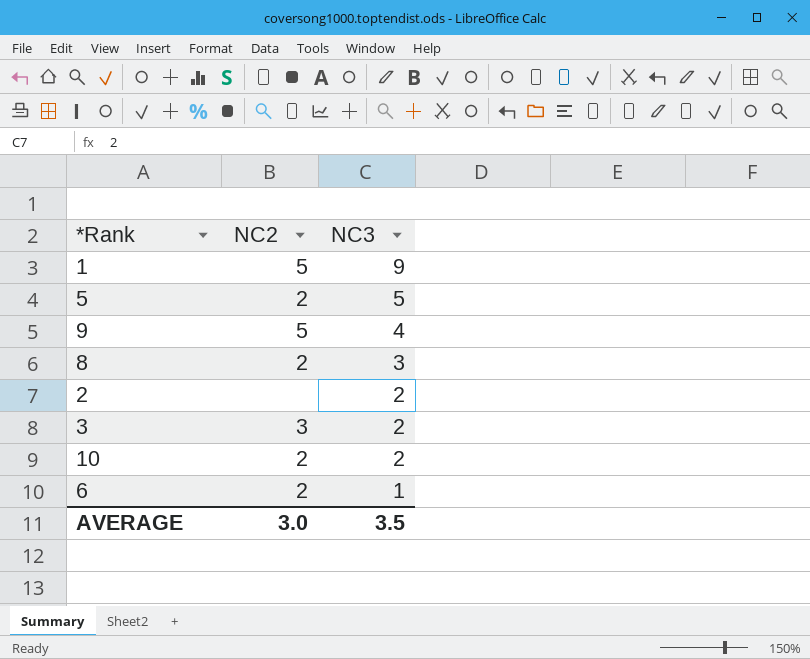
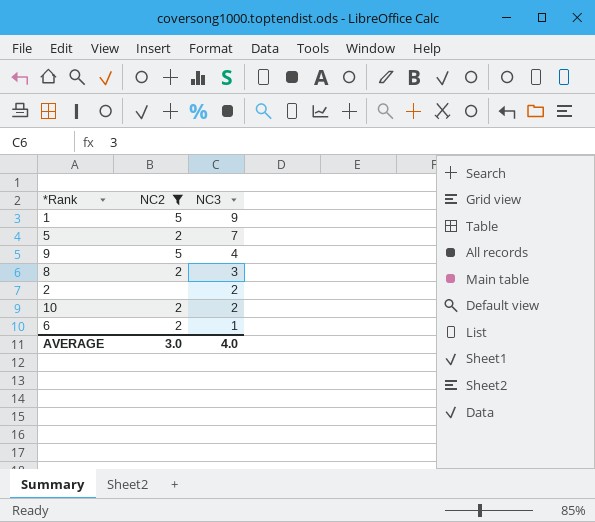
filter: none -> NC2 != 3
5 | NC3: 5 -> 7
AVERAGE | NC3: 3.5 -> 4.0

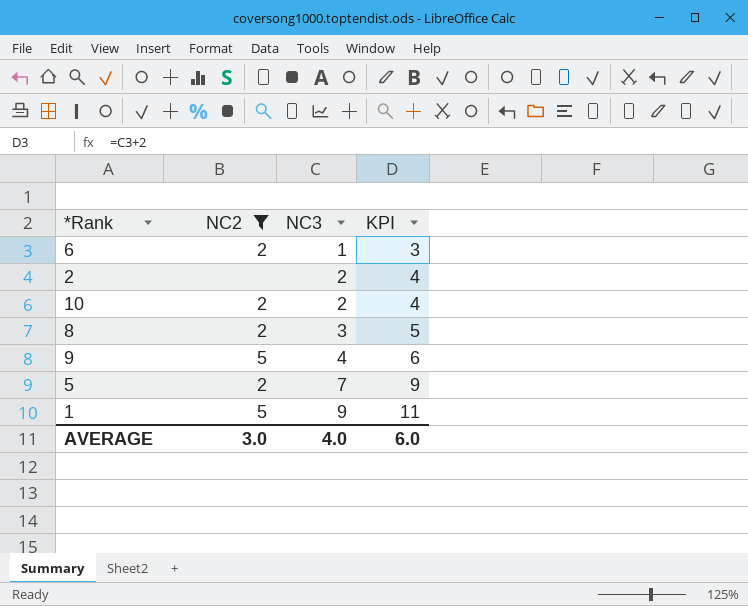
row order: NC3 descending -> NC3 ascending
column KPI | formula: none -> [NC3] + 2

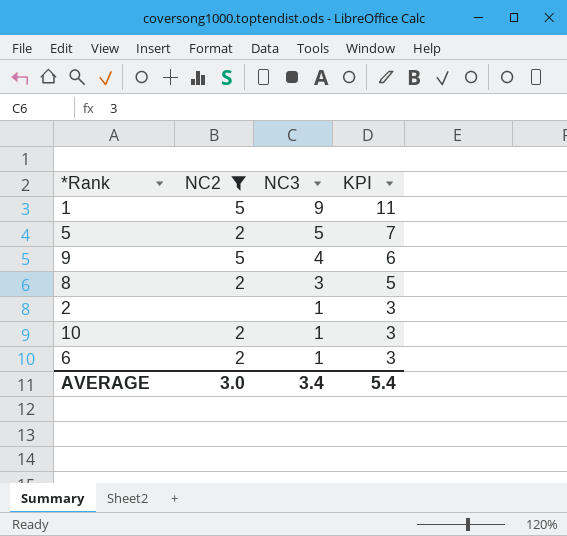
row order: NC3 ascending -> NC3 descending
5 | NC3: 7 -> 5
5 | KPI: 9 -> 7
2 | NC3: 2 -> 1
2 | KPI: 4 -> 3
10 | NC3: 2 -> 1
10 | KPI: 4 -> 3
AVERAGE | NC3: 4.0 -> 3.4
AVERAGE | KPI: 6.0 -> 5.4

